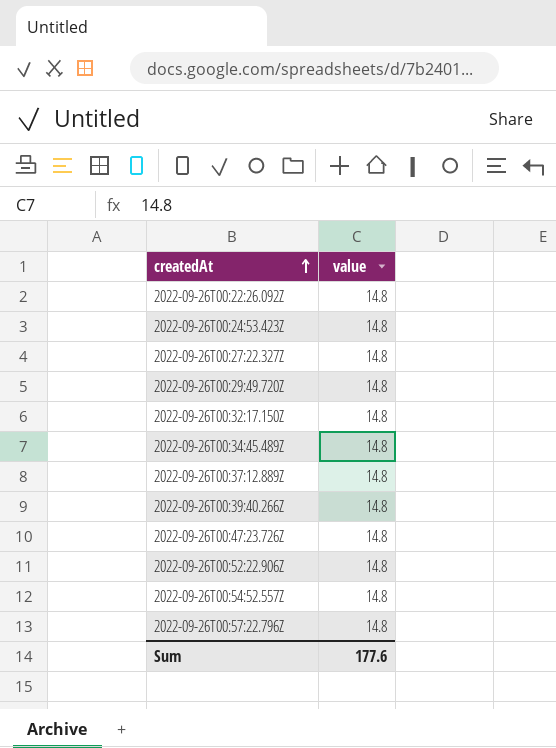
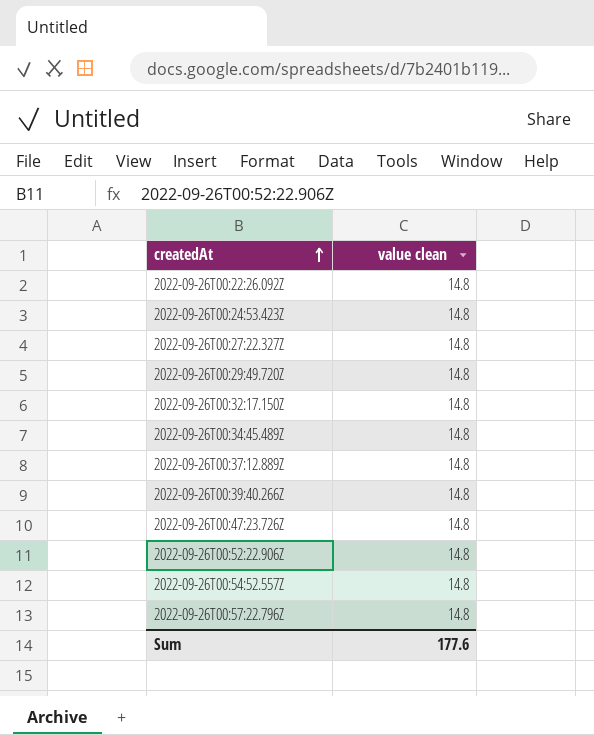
column name: value -> value clean

